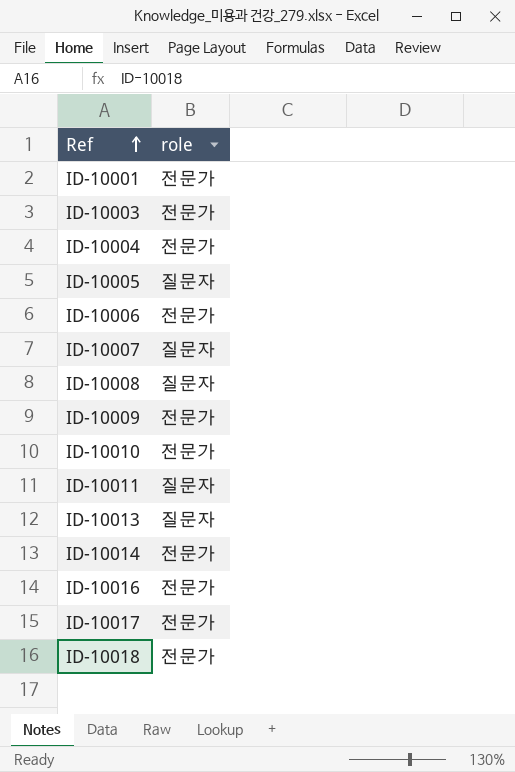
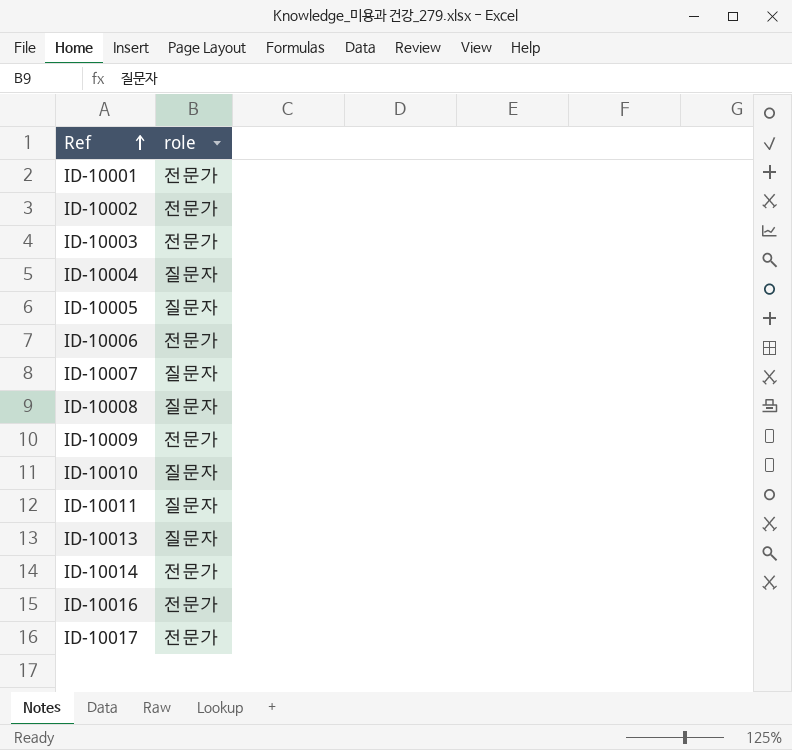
row ID-10018: 전문가 -> none
row ID-10002: none -> 전문가
ID-10004 | role: 전문가 -> 질문자
ID-10010 | role: 전문가 -> 질문자

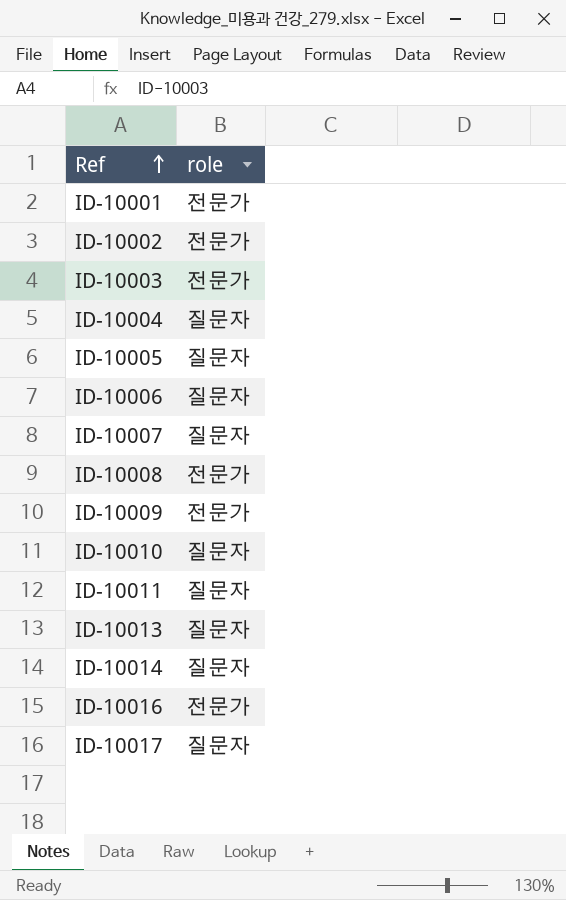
ID-10006 | role: 전문가 -> 질문자
ID-10008 | role: 질문자 -> 전문가
ID-10014 | role: 전문가 -> 질문자
ID-10017 | role: 전문가 -> 질문자

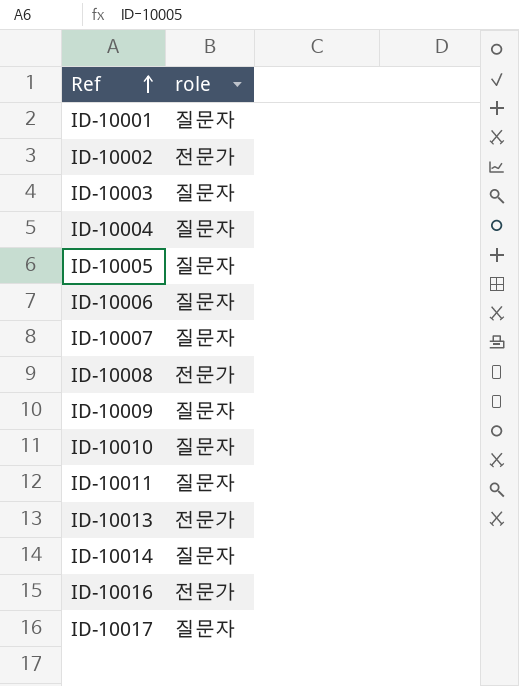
ID-10001 | role: 전문가 -> 질문자
ID-10003 | role: 전문가 -> 질문자
ID-10009 | role: 전문가 -> 질문자
ID-10013 | role: 질문자 -> 전문가

